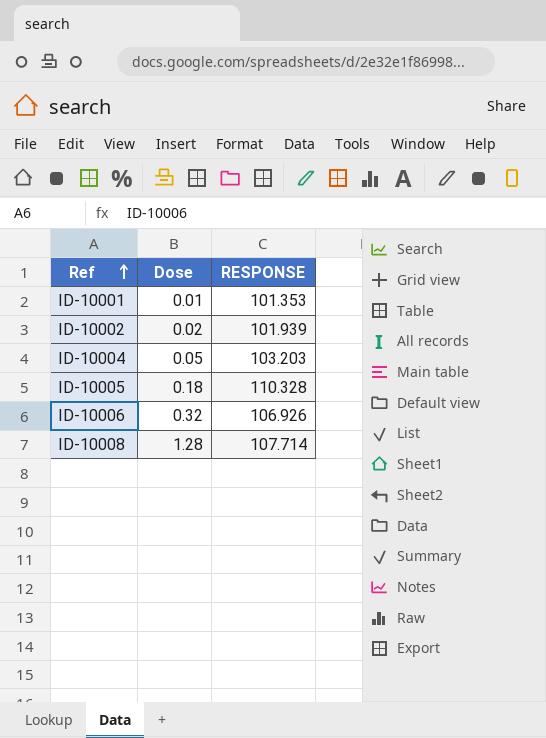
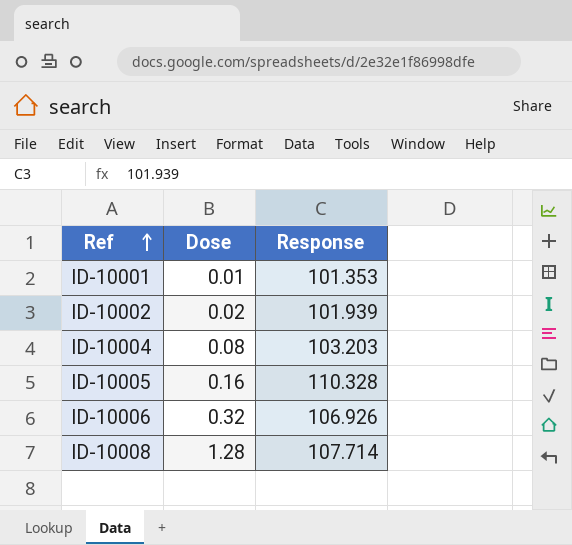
column name: RESPONSE -> Response
ID-10004 | Dose: 0.05 -> 0.08
ID-10005 | Dose: 0.18 -> 0.16

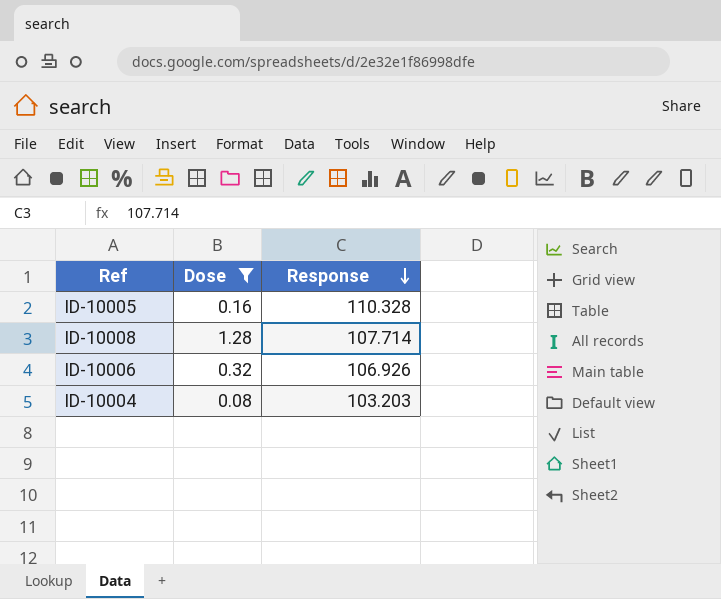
filter: none -> Dose >= 0.08
row order: Ref ascending -> Response descending

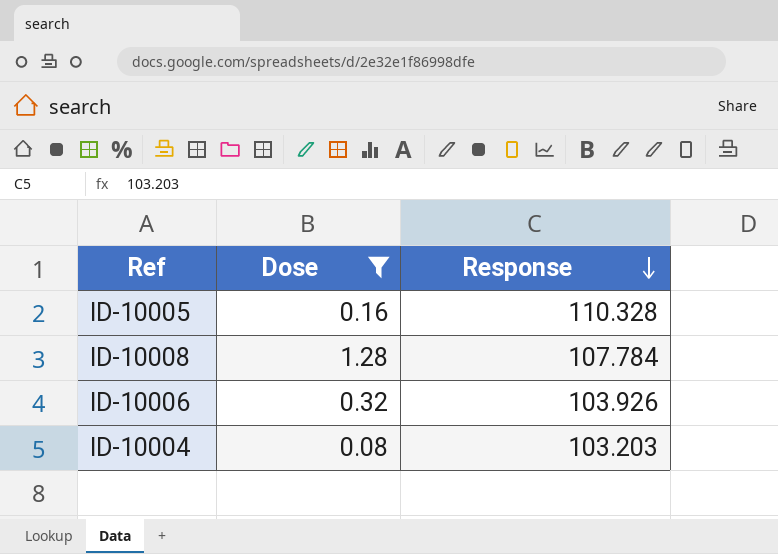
ID-10008 | Response: 107.714 -> 107.784
ID-10006 | Response: 106.926 -> 103.926

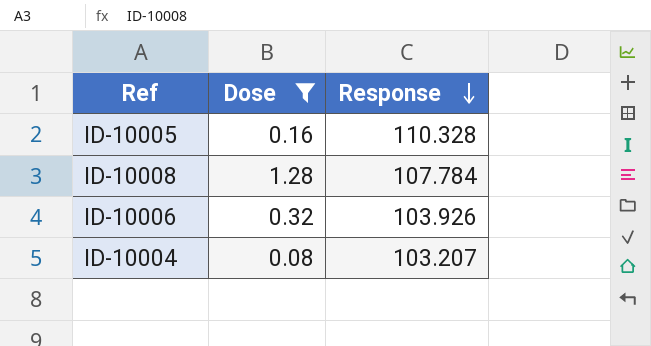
ID-10004 | Response: 103.203 -> 103.207

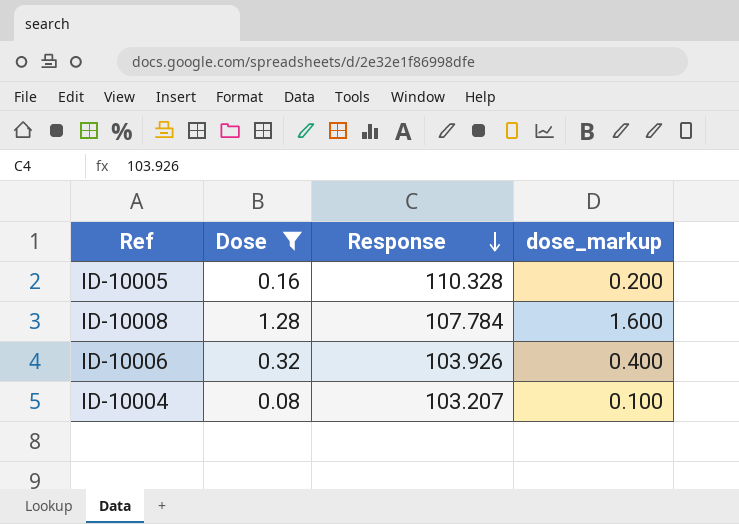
column dose_markup | formula: none -> [Dose] * 1.25

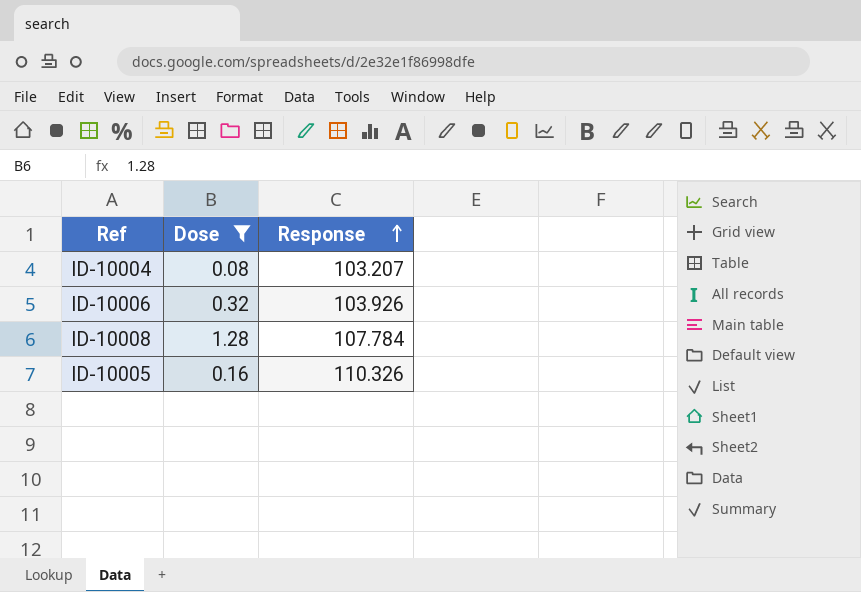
row order: Response descending -> Response ascending
column dose_markup | formula: [Dose] * 1.25 -> none
ID-10005 | Response: 110.328 -> 110.326

